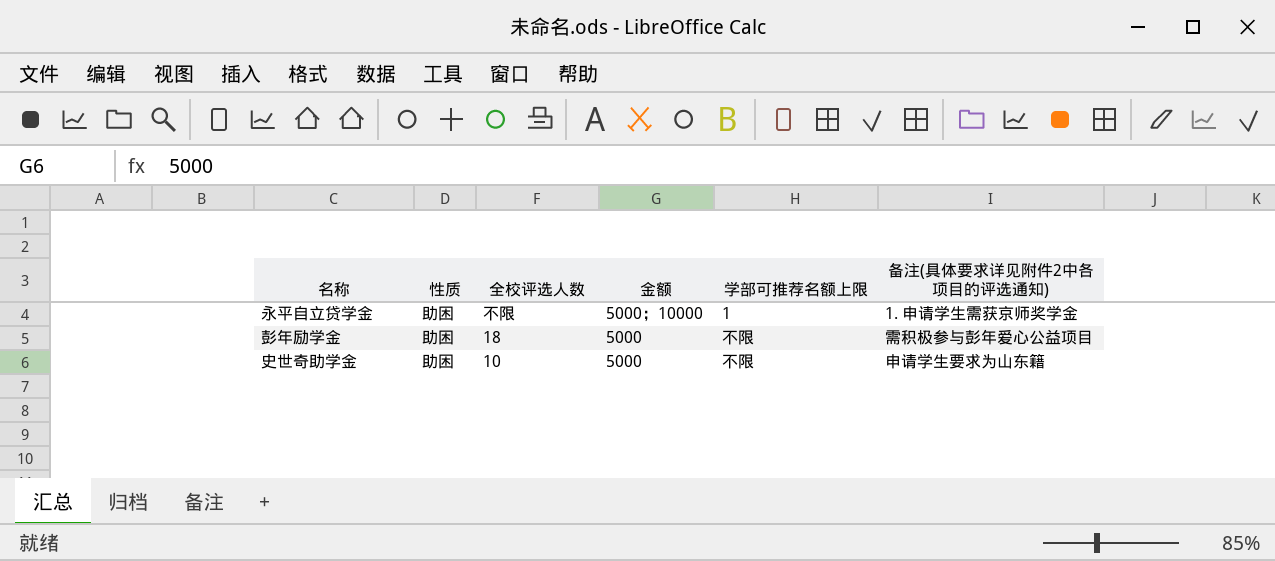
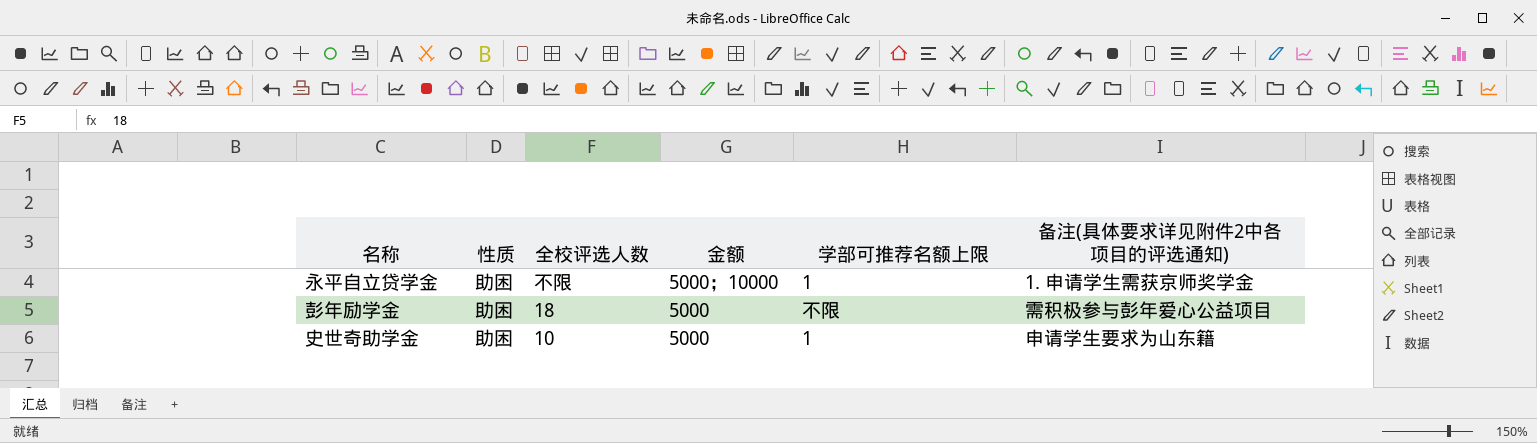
史世奇助学金 | 学部可推荐名额上限: 不限 -> 1

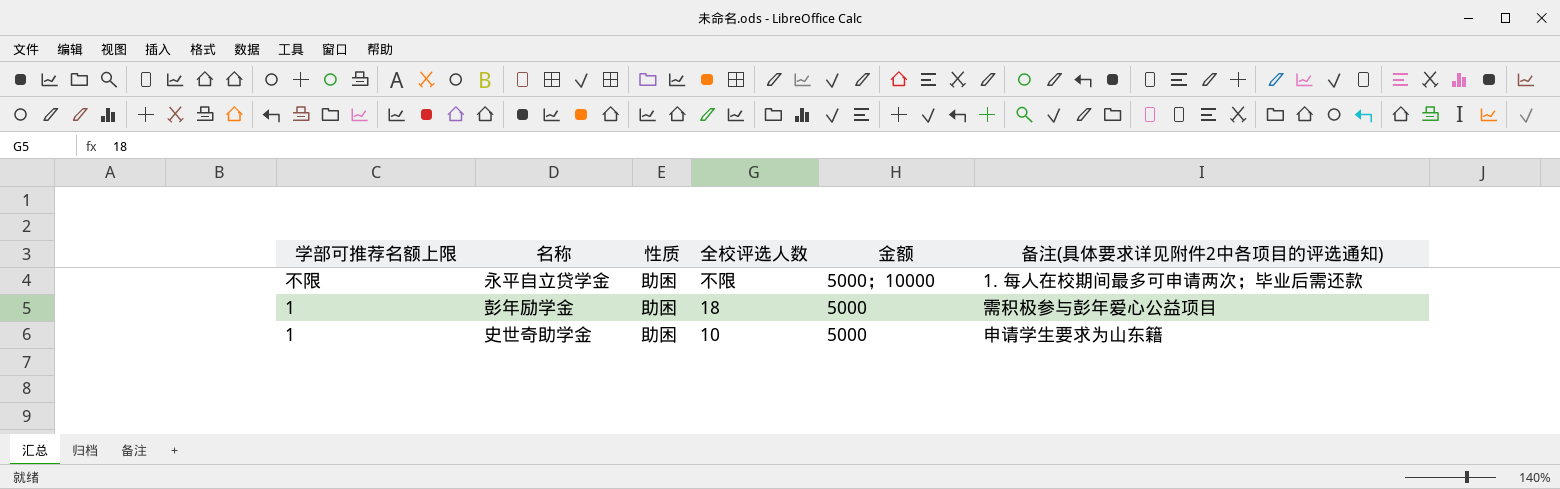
column 学部可推荐名额上限 | position: 5 -> 1
永平自立贷学金 | 学部可推荐名额上限: 1 -> 不限
永平自立贷学金 | 备注(具体要求详见附件2中各项目的评选通知): 1. 申请学生需获京师奖学金 -> 1. 每人在校期间最多可申请两次；毕业后需还款
彭年励学金 | 学部可推荐名额上限: 不限 -> 1

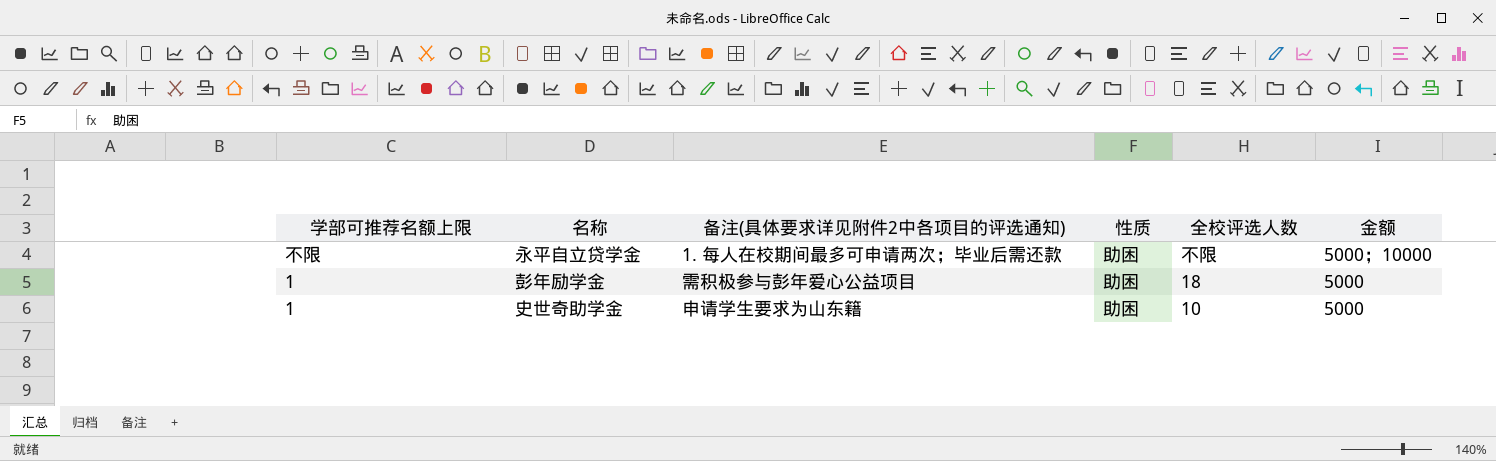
column 备注(具体要求详见附件2中各项目的评选通知) | position: 6 -> 3

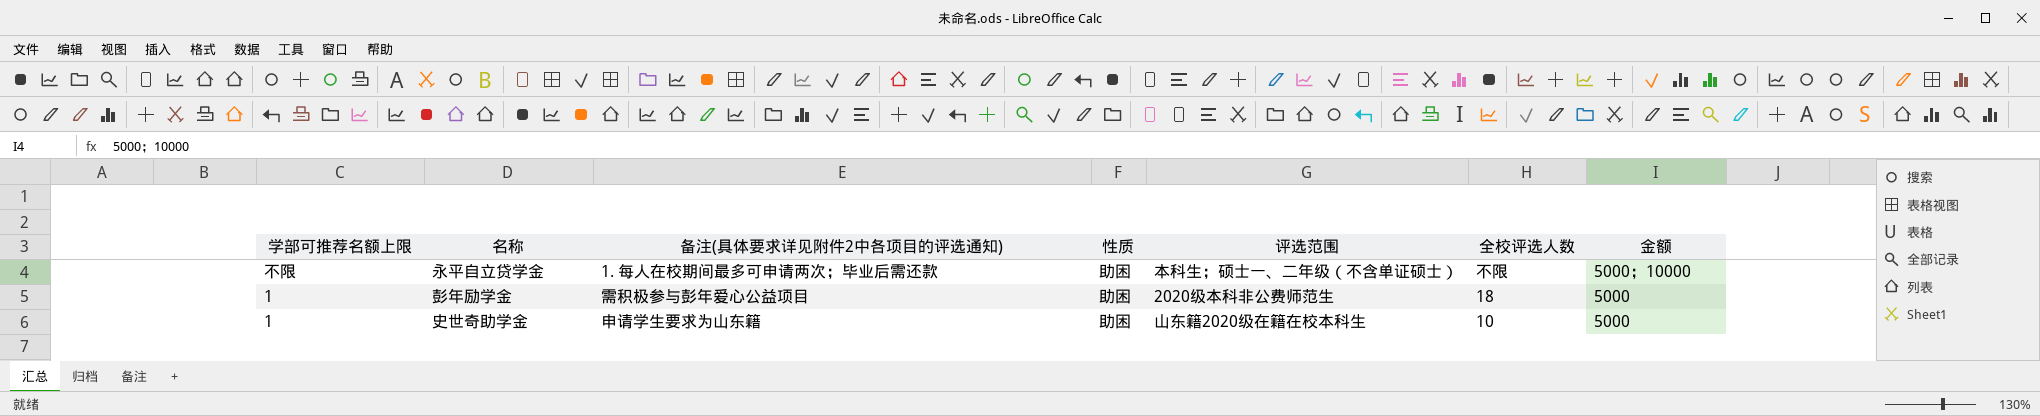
column 评选范围 | position: none -> 5

